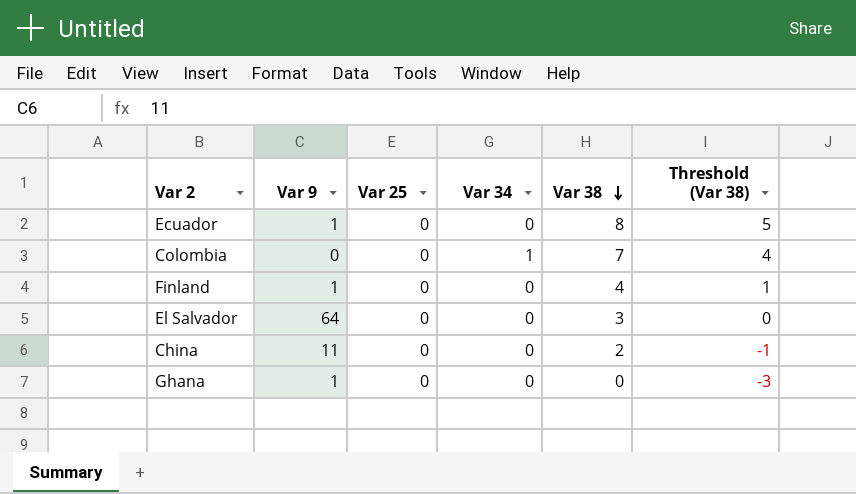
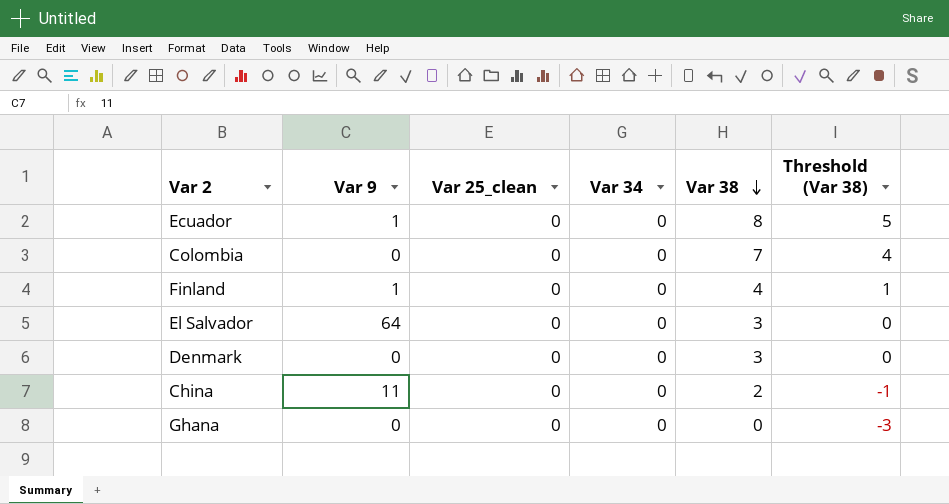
column name: Var 25 -> Var 25_clean
Colombia | Var 34: 1 -> 0
row Denmark: none -> 0 | 0 | 0 | 3 | 0
Ghana | Var 9: 1 -> 0

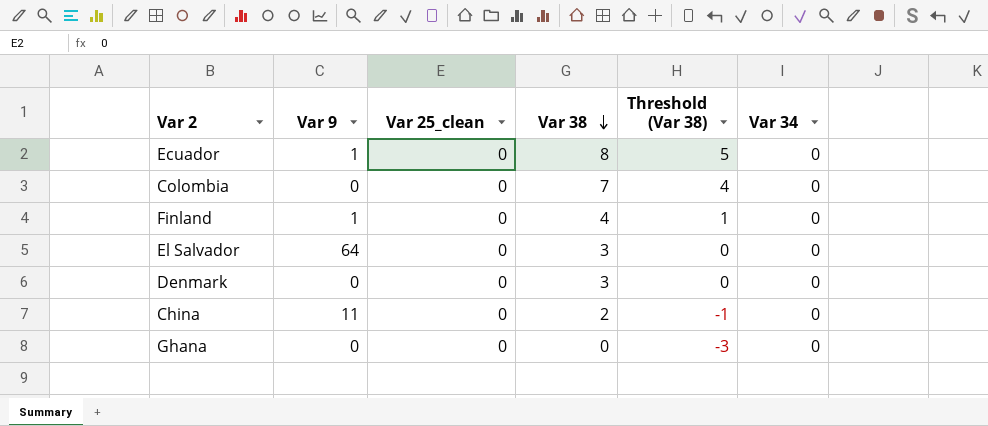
column Var 34 | position: 4 -> 6

